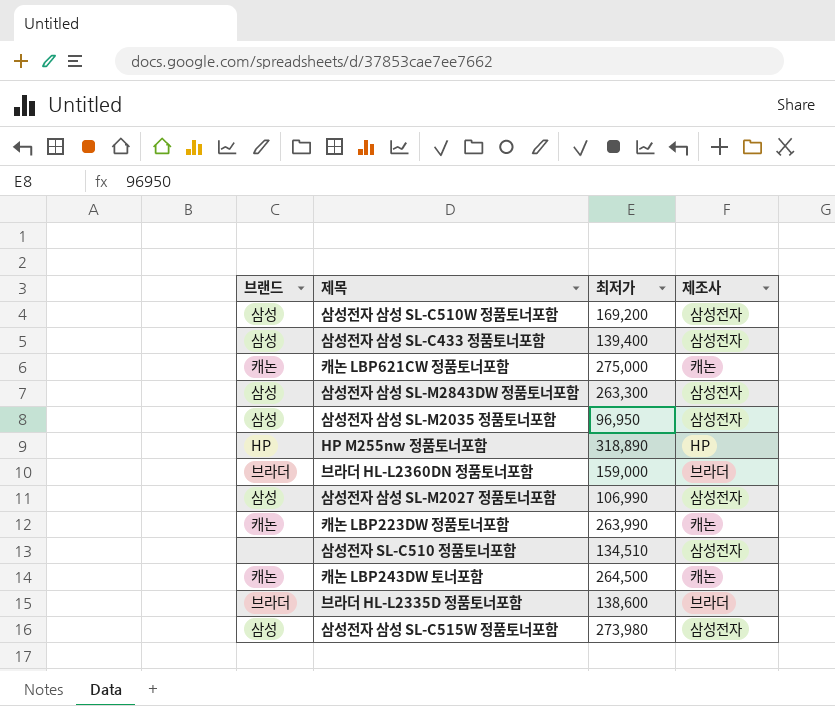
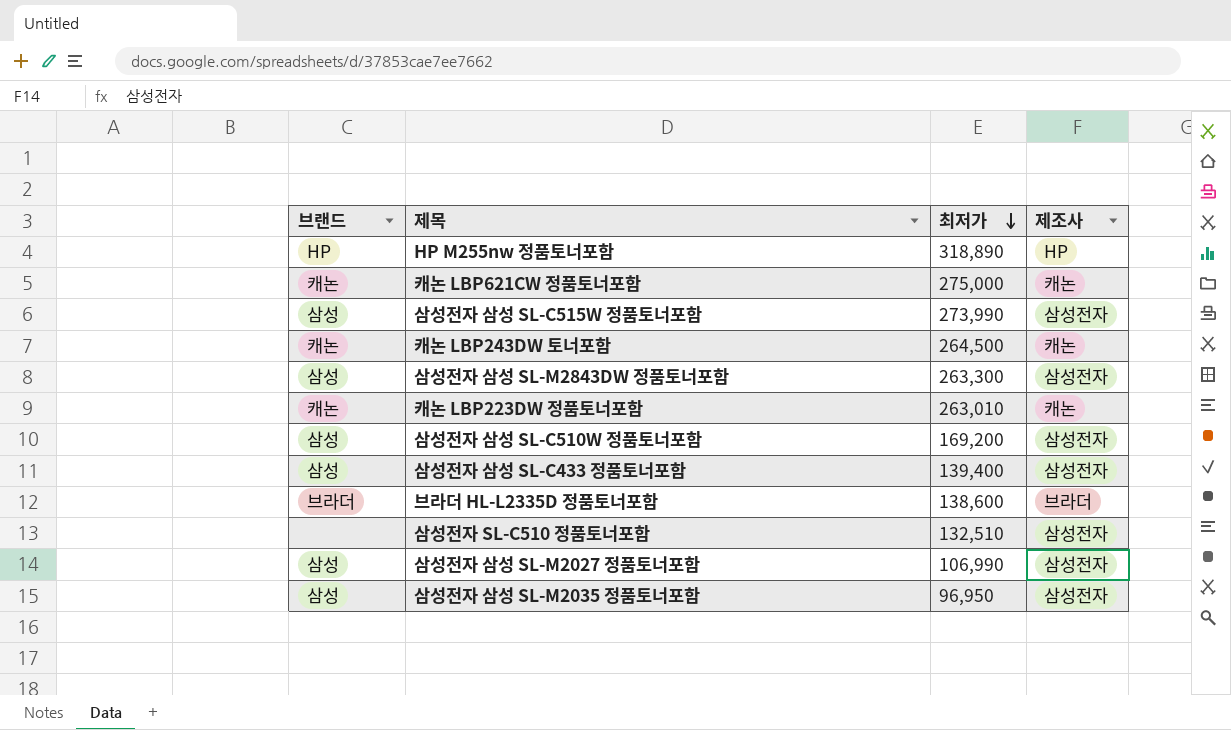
row order: none -> 최저가 descending
row 브라더 HL-L2360DN 정품토너포함: 브라더 | 159,000 | 브라더 -> none
삼성전자 삼성 SL-C515W 정품토너포함 | 최저가: 273,980 -> 273,990
캐논 LBP223DW 정품토너포함 | 최저가: 263,990 -> 263,010
삼성전자 SL-C510 정품토너포함 | 최저가: 134,510 -> 132,510

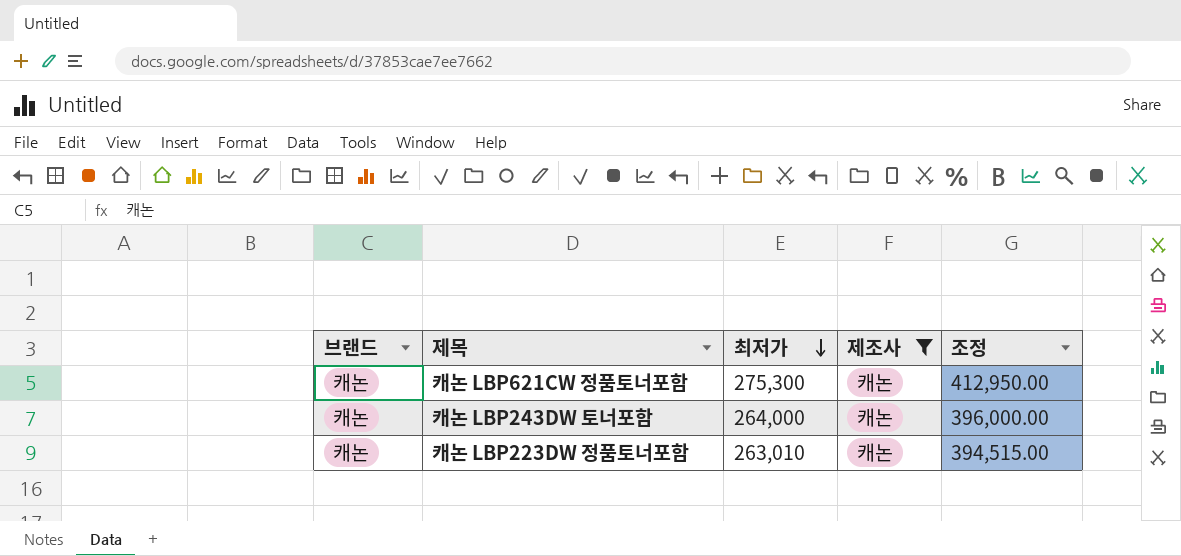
filter: none -> 제조사 = 캐논
column 조정 | formula: none -> [최저가] * 1.5
캐논 LBP621CW 정품토너포함 | 최저가: 275,000 -> 275,300
캐논 LBP243DW 토너포함 | 최저가: 264,500 -> 264,000

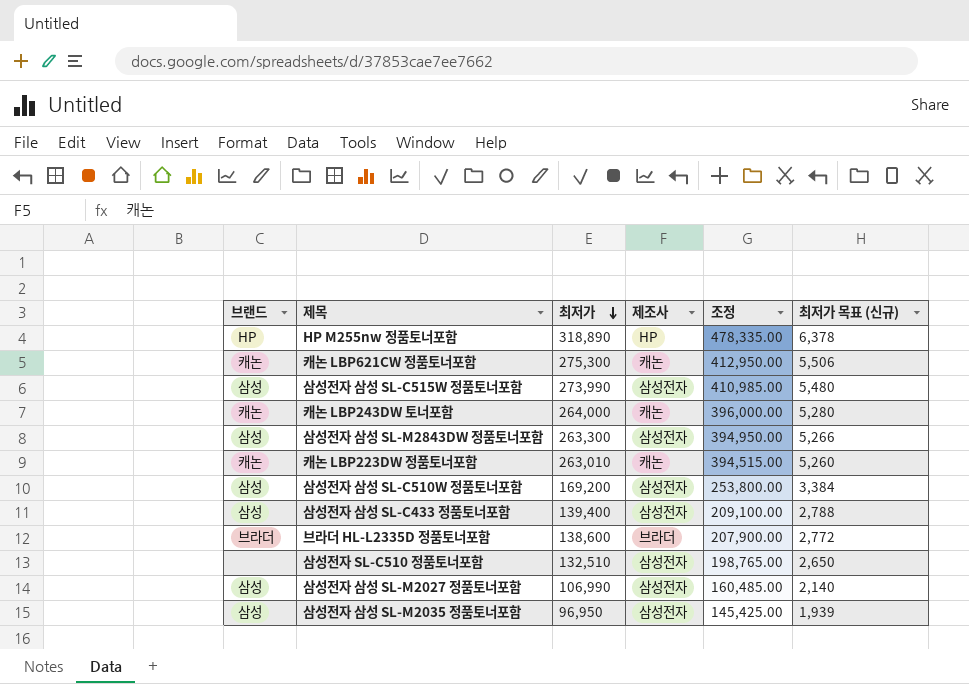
filter: 제조사 = 캐논 -> none
column 최저가 목표 (신규) | formula: none -> [최저가] * 0.02

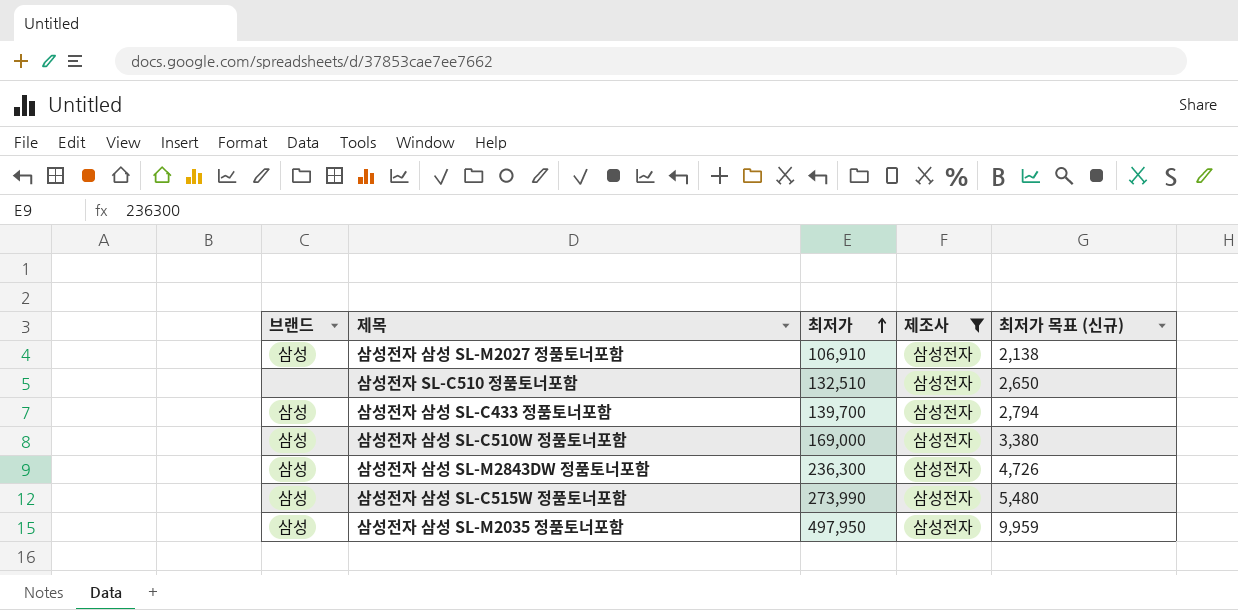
filter: none -> 제조사 = 삼성전자
row order: 최저가 descending -> 최저가 ascending
column 조정 | formula: [최저가] * 1.5 -> none
삼성전자 삼성 SL-M2027 정품토너포함 | 최저가: 106,990 -> 106,910
삼성전자 삼성 SL-M2027 정품토너포함 | 최저가 목표 (신규): 2,140 -> 2,138
삼성전자 삼성 SL-C433 정품토너포함 | 최저가: 139,400 -> 139,700
삼성전자 삼성 SL-C433 정품토너포함 | 최저가 목표 (신규): 2,788 -> 2,794
삼성전자 삼성 SL-C510W 정품토너포함 | 최저가: 169,200 -> 169,000
삼성전자 삼성 SL-C510W 정품토너포함 | 최저가 목표 (신규): 3,384 -> 3,380
삼성전자 삼성 SL-M2843DW 정품토너포함 | 최저가: 263,300 -> 236,300
삼성전자 삼성 SL-M2843DW 정품토너포함 | 최저가 목표 (신규): 5,266 -> 4,726
삼성전자 삼성 SL-M2035 정품토너포함 | 최저가: 96,950 -> 497,950
삼성전자 삼성 SL-M2035 정품토너포함 | 최저가 목표 (신규): 1,939 -> 9,959

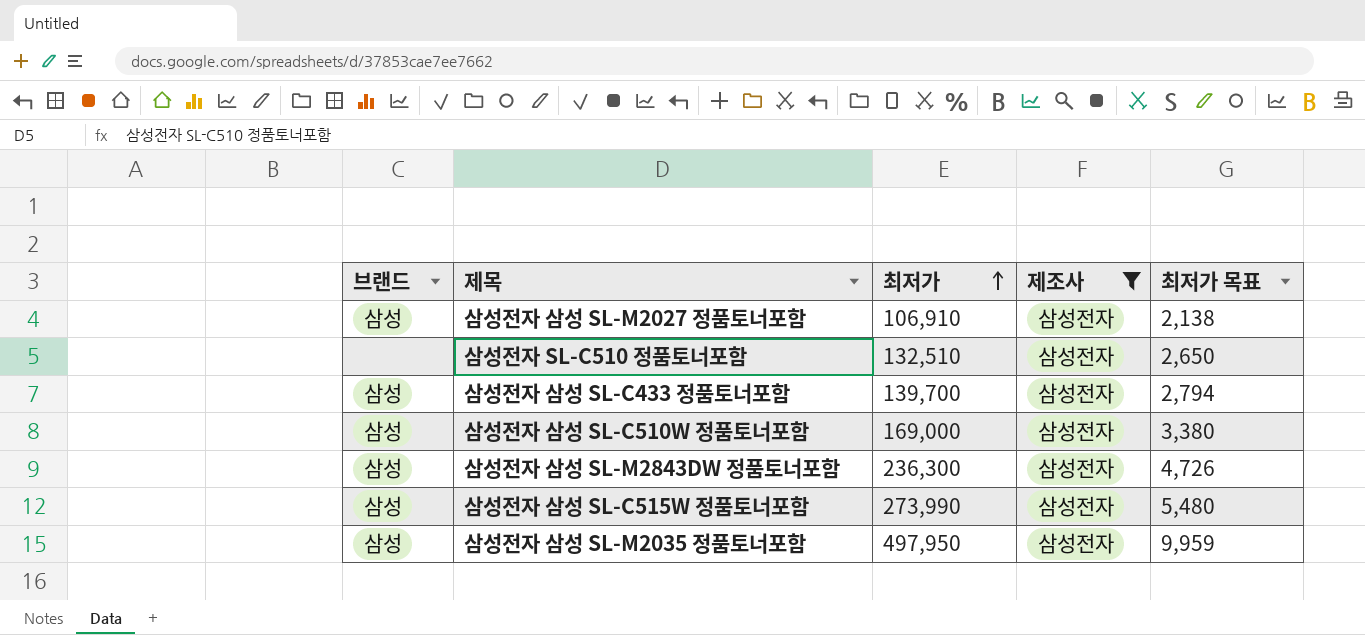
column name: 최저가 목표 (신규) -> 최저가 목표

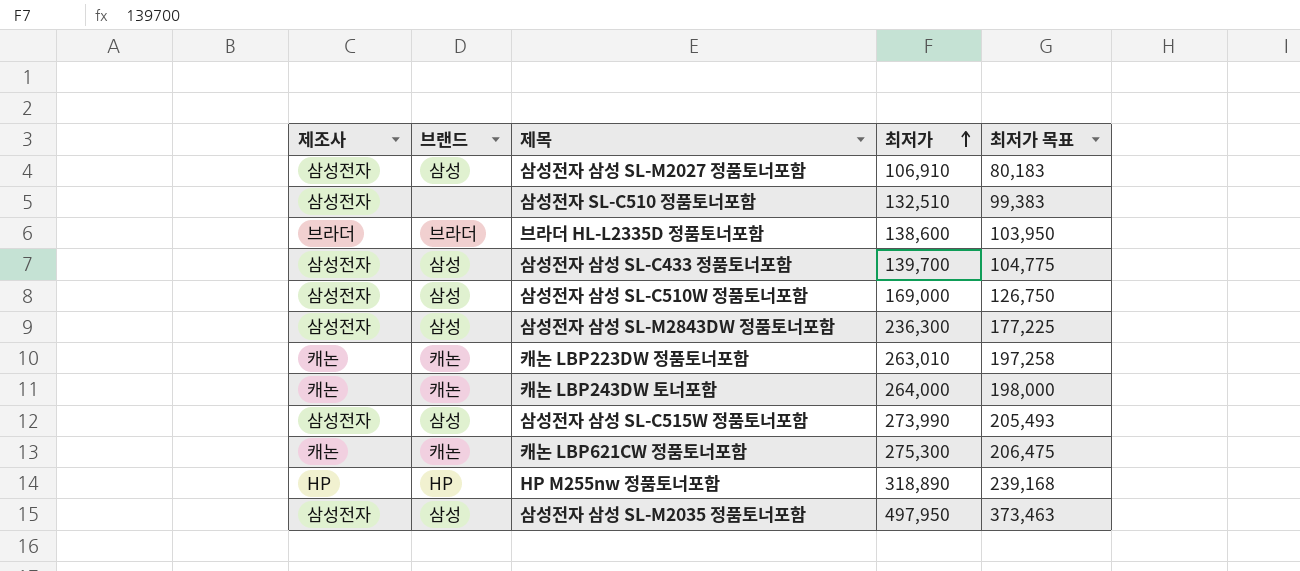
filter: 제조사 = 삼성전자 -> none
column 제조사 | position: 4 -> 1
column 최저가 목표 | formula: [최저가] * 0.02 -> [최저가] * 0.75

